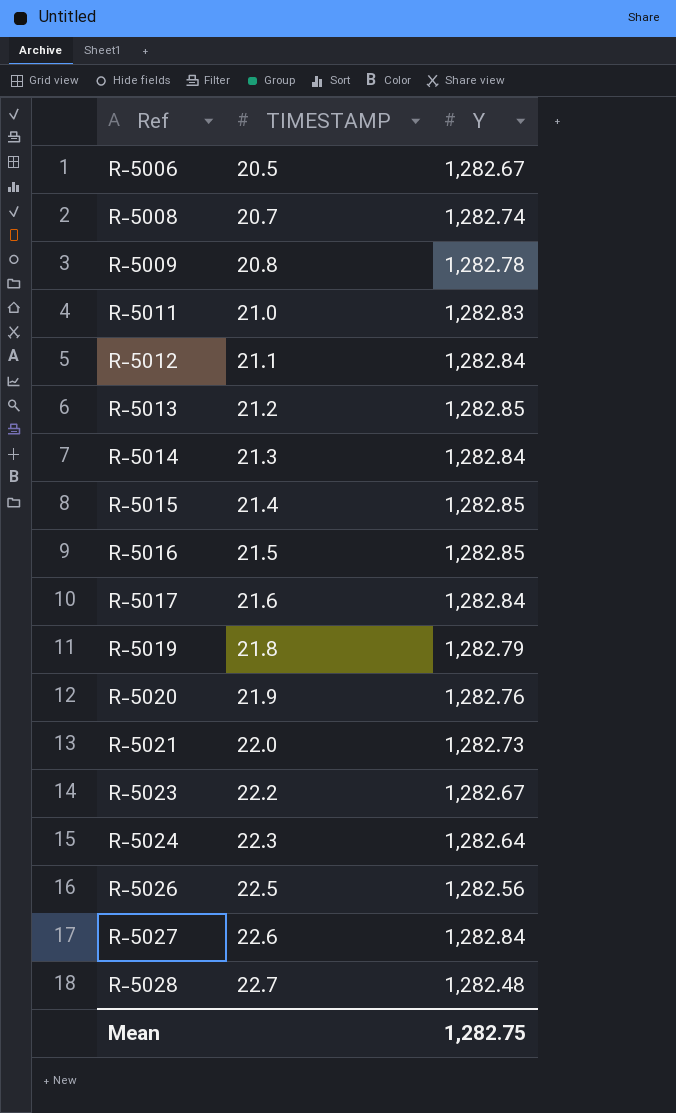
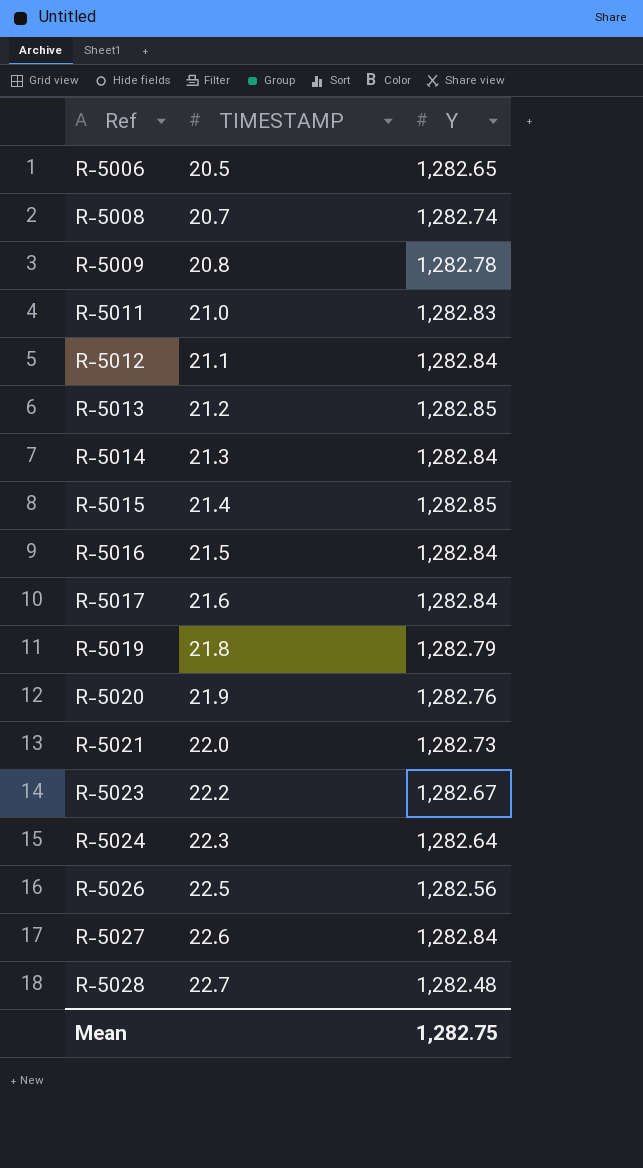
R-5006 | Y: 1,282.67 -> 1,282.65
R-5016 | Y: 1,282.85 -> 1,282.84

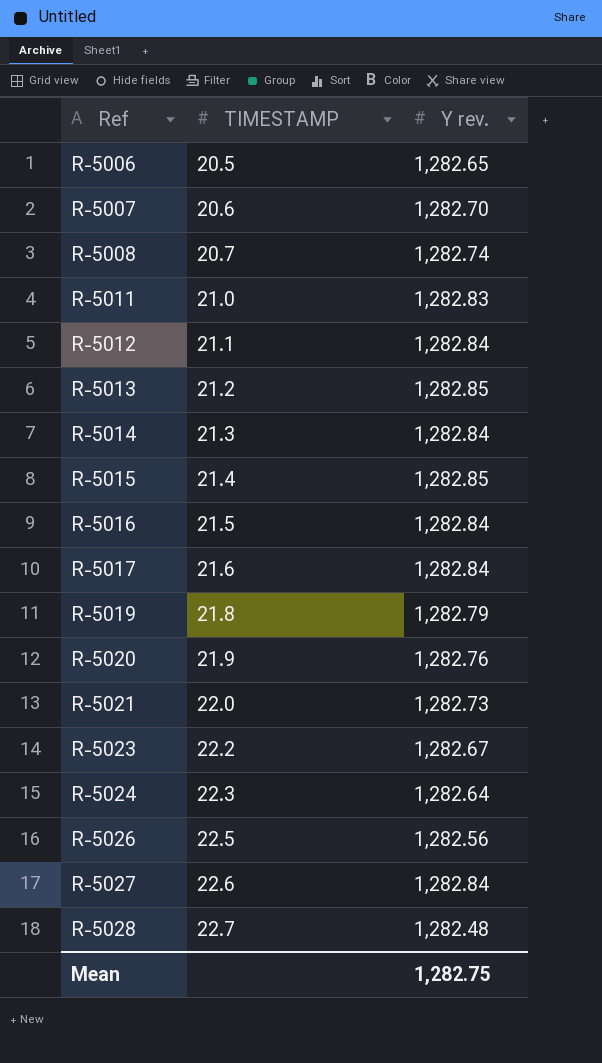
column name: Y -> Y rev.
row R-5009: 20.8 | 1,282.78 -> none
row R-5007: none -> 20.6 | 1,282.70

